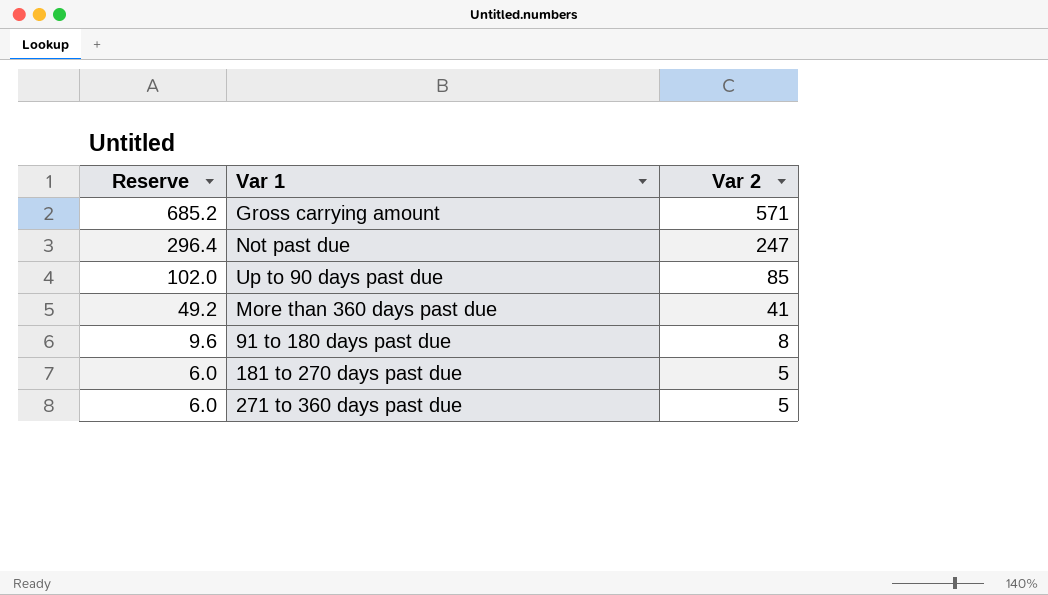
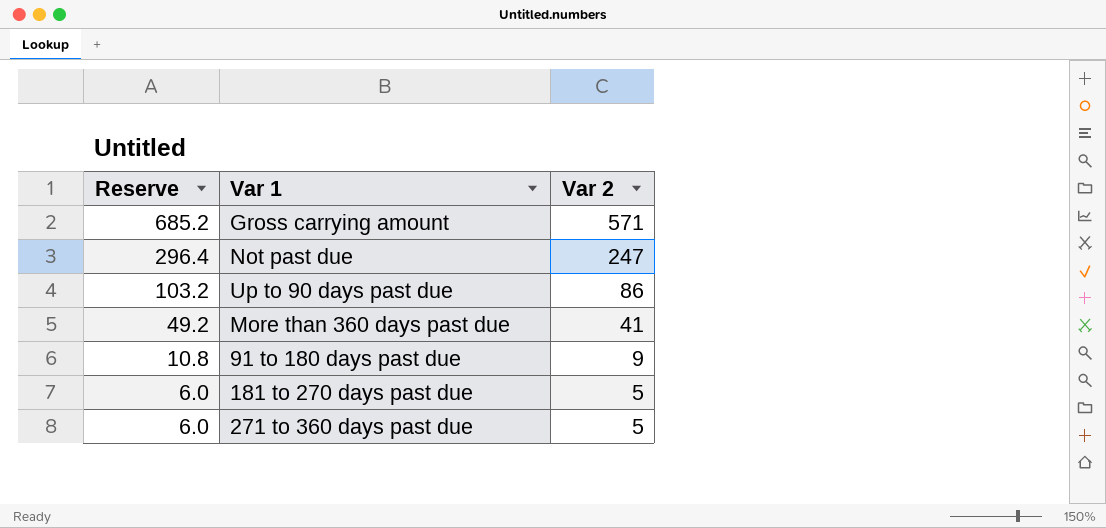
Up to 90 days past due | Reserve: 102.0 -> 103.2
Up to 90 days past due | Var 2: 85 -> 86
91 to 180 days past due | Reserve: 9.6 -> 10.8
91 to 180 days past due | Var 2: 8 -> 9

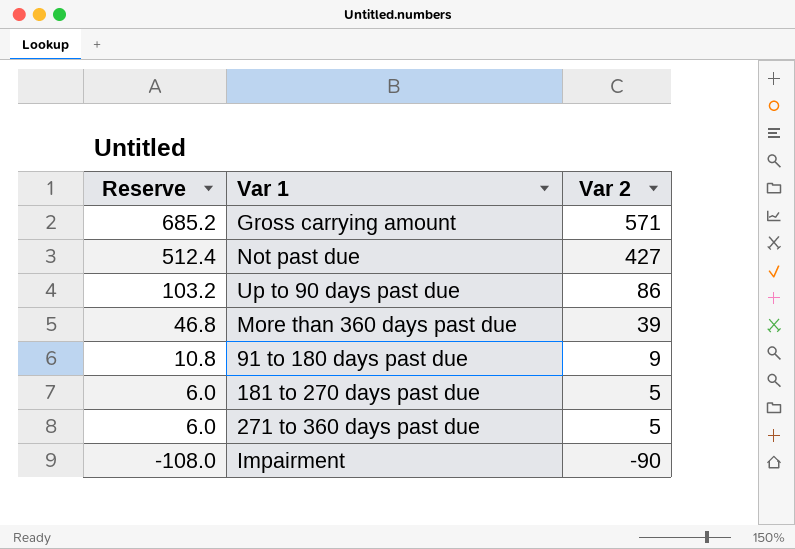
Not past due | Reserve: 296.4 -> 512.4
Not past due | Var 2: 247 -> 427
More than 360 days past due | Reserve: 49.2 -> 46.8
More than 360 days past due | Var 2: 41 -> 39
row Impairment: none -> -108.0 | -90

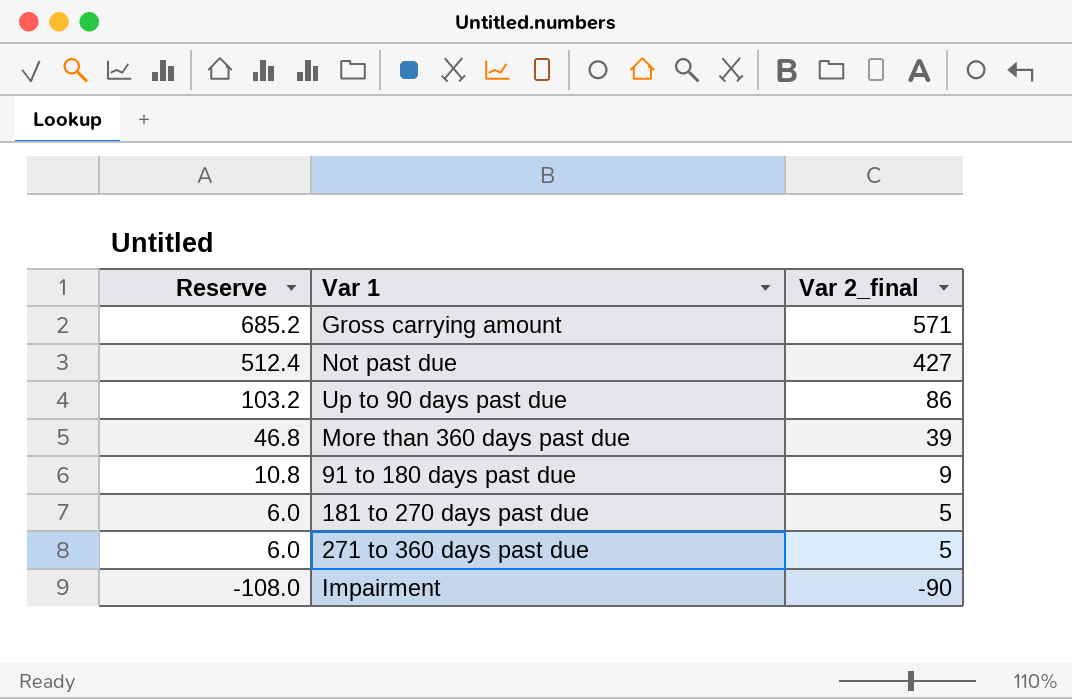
column name: Var 2 -> Var 2_final

